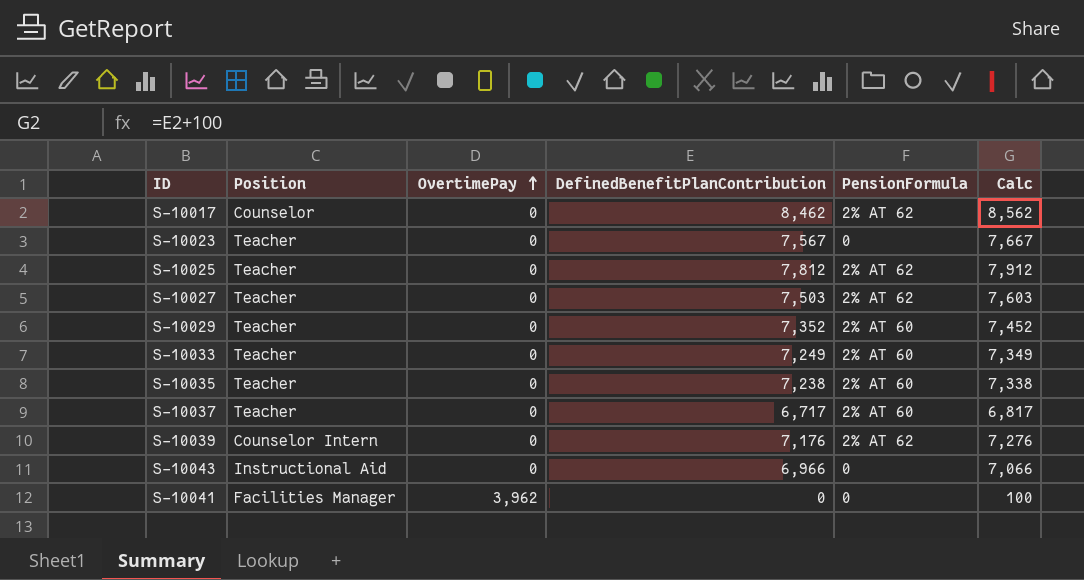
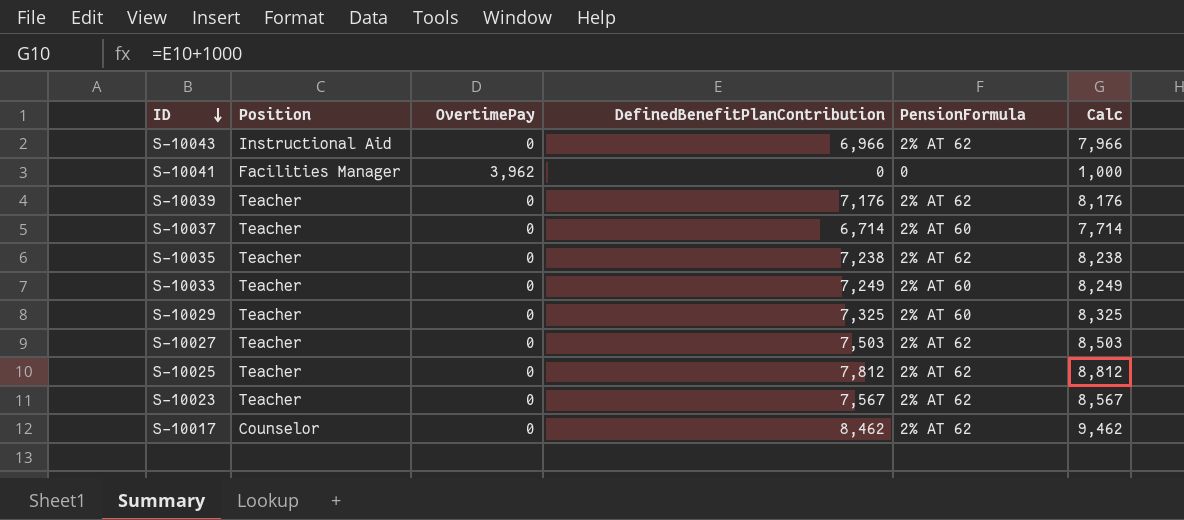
row order: OvertimePay ascending -> ID descending
column Calc | formula: [DefinedBenefitPlanContribution] + 100 -> [DefinedBenefitPlanContribution] + 1000
S-10043 | PensionFormula: 0 -> 2% AT 62
S-10039 | Position: Counselor Intern -> Teacher
S-10037 | DefinedBenefitPlanContribution: 6,717 -> 6,714
S-10035 | PensionFormula: 2% AT 60 -> 2% AT 62
S-10029 | DefinedBenefitPlanContribution: 7,352 -> 7,325
S-10023 | PensionFormula: 0 -> 2% AT 62

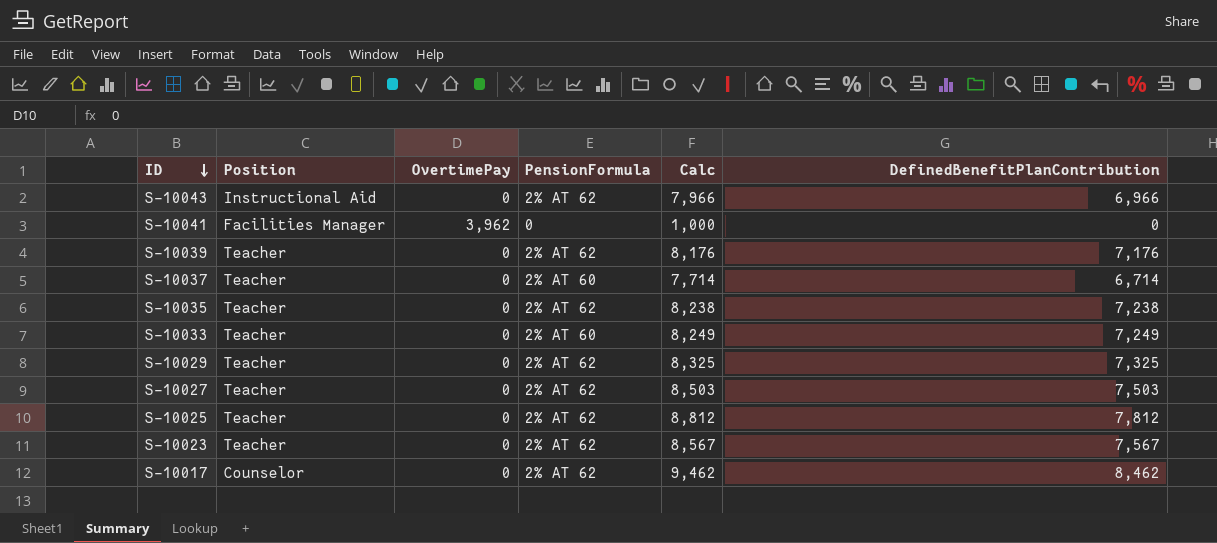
column DefinedBenefitPlanContribution | position: 4 -> 6
S-10029 | PensionFormula: 2% AT 60 -> 2% AT 62

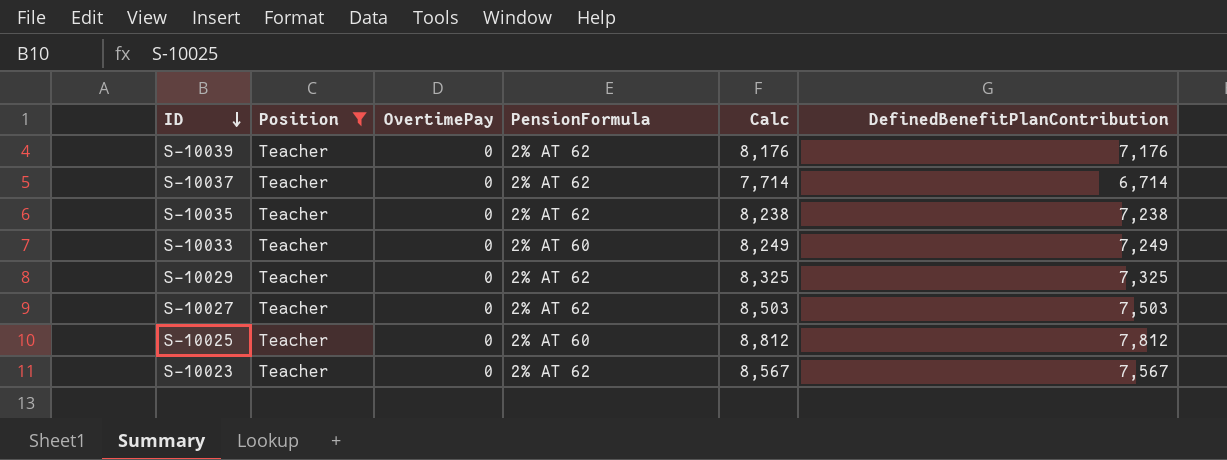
filter: none -> Position = Teacher
S-10037 | PensionFormula: 2% AT 60 -> 2% AT 62
S-10025 | PensionFormula: 2% AT 62 -> 2% AT 60

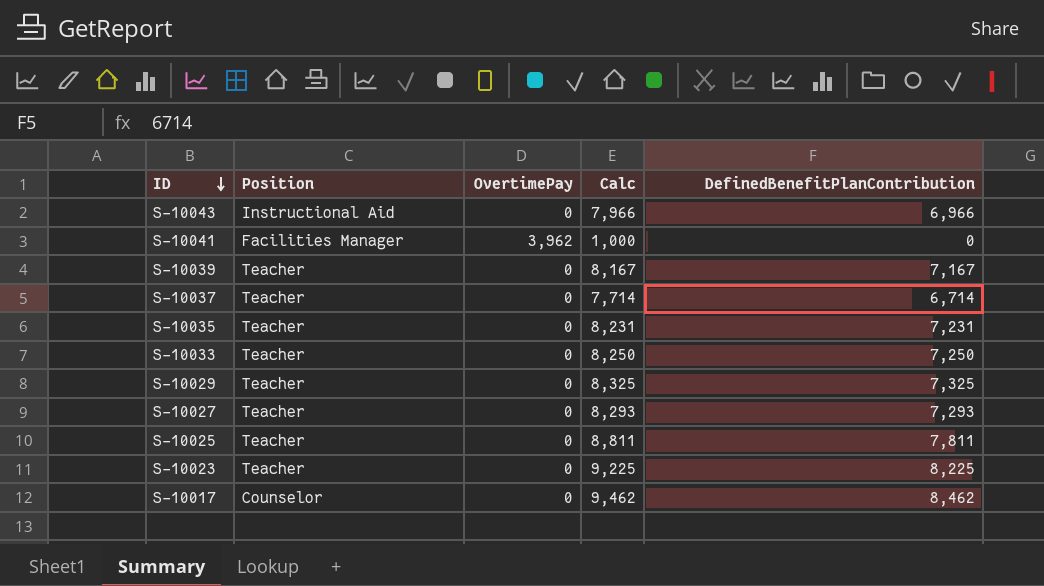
filter: Position = Teacher -> none
column PensionFormula | position: 4 -> none
S-10039 | Calc: 8,176 -> 8,167
S-10039 | DefinedBenefitPlanContribution: 7,176 -> 7,167
S-10035 | Calc: 8,238 -> 8,231
S-10035 | DefinedBenefitPlanContribution: 7,238 -> 7,231
S-10033 | Calc: 8,249 -> 8,250
S-10033 | DefinedBenefitPlanContribution: 7,249 -> 7,250
S-10027 | Calc: 8,503 -> 8,293
S-10027 | DefinedBenefitPlanContribution: 7,503 -> 7,293
S-10025 | Calc: 8,812 -> 8,811
S-10025 | DefinedBenefitPlanContribution: 7,812 -> 7,811
S-10023 | Calc: 8,567 -> 9,225
S-10023 | DefinedBenefitPlanContribution: 7,567 -> 8,225

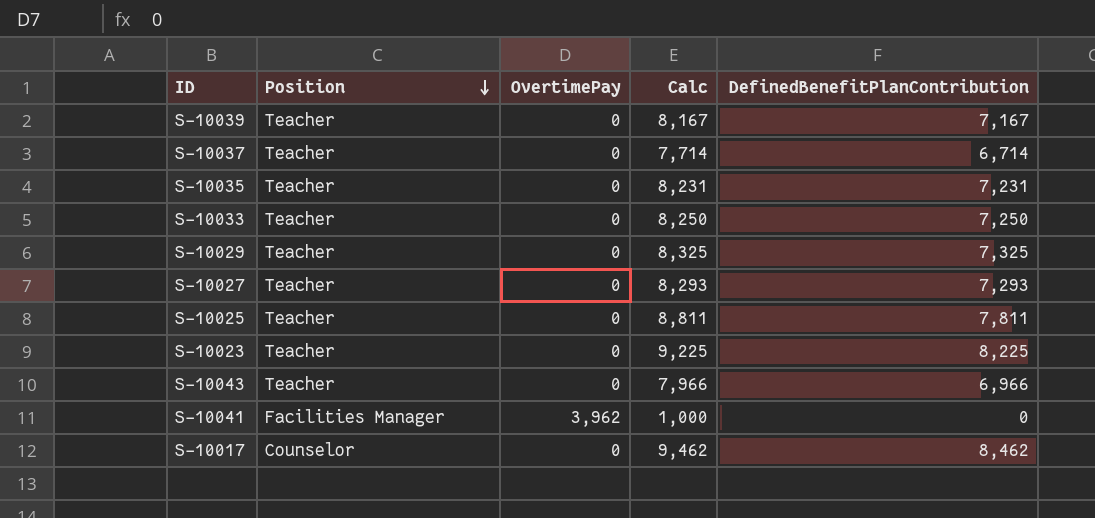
row order: ID descending -> Position descending
S-10043 | Position: Instructional Aid -> Teacher

